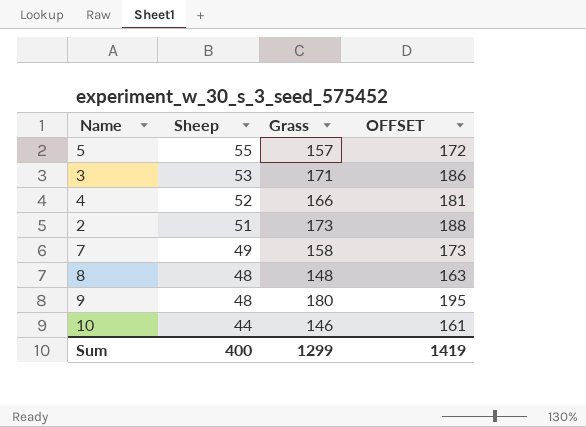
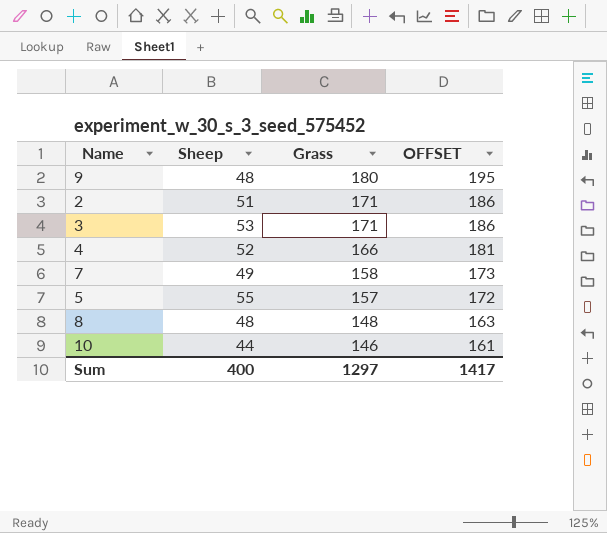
row order: Sheep descending -> Grass descending
2 | Grass: 173 -> 171
2 | OFFSET: 188 -> 186
Sum | Grass: 1299 -> 1297
Sum | OFFSET: 1419 -> 1417

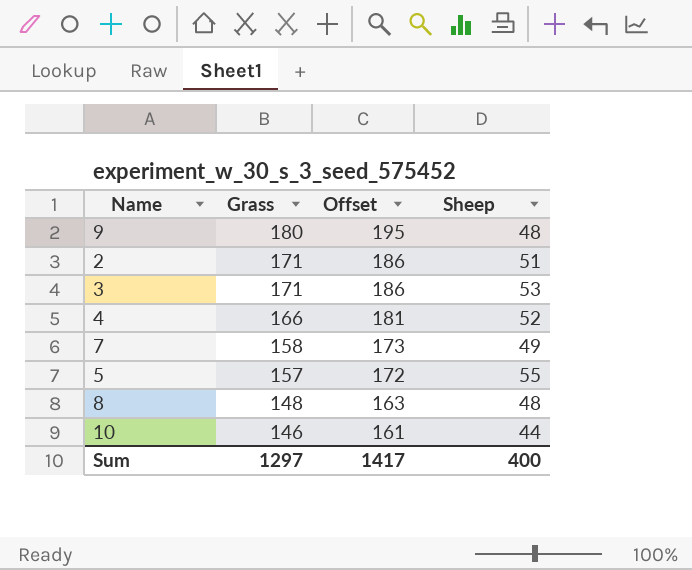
column name: OFFSET -> Offset
column Sheep | position: 2 -> 4

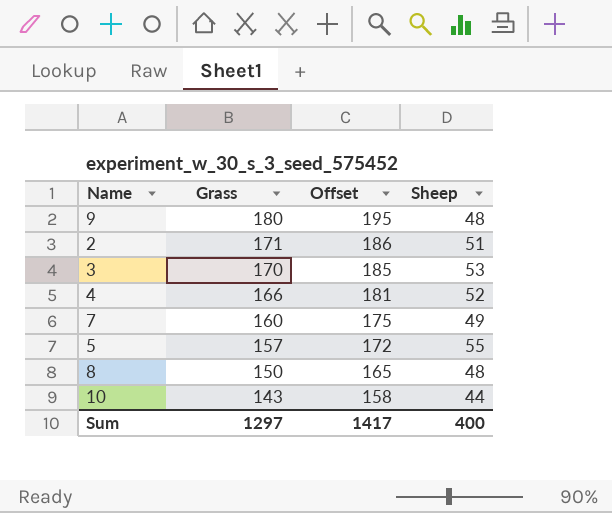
3 | Grass: 171 -> 170
3 | Offset: 186 -> 185
7 | Grass: 158 -> 160
7 | Offset: 173 -> 175
8 | Grass: 148 -> 150
8 | Offset: 163 -> 165
10 | Grass: 146 -> 143
10 | Offset: 161 -> 158

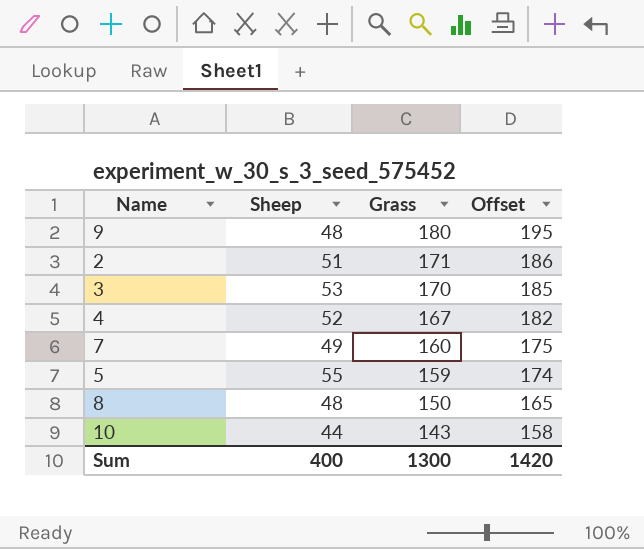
column Sheep | position: 4 -> 2
4 | Grass: 166 -> 167
4 | Offset: 181 -> 182
5 | Grass: 157 -> 159
5 | Offset: 172 -> 174
Sum | Grass: 1297 -> 1300
Sum | Offset: 1417 -> 1420

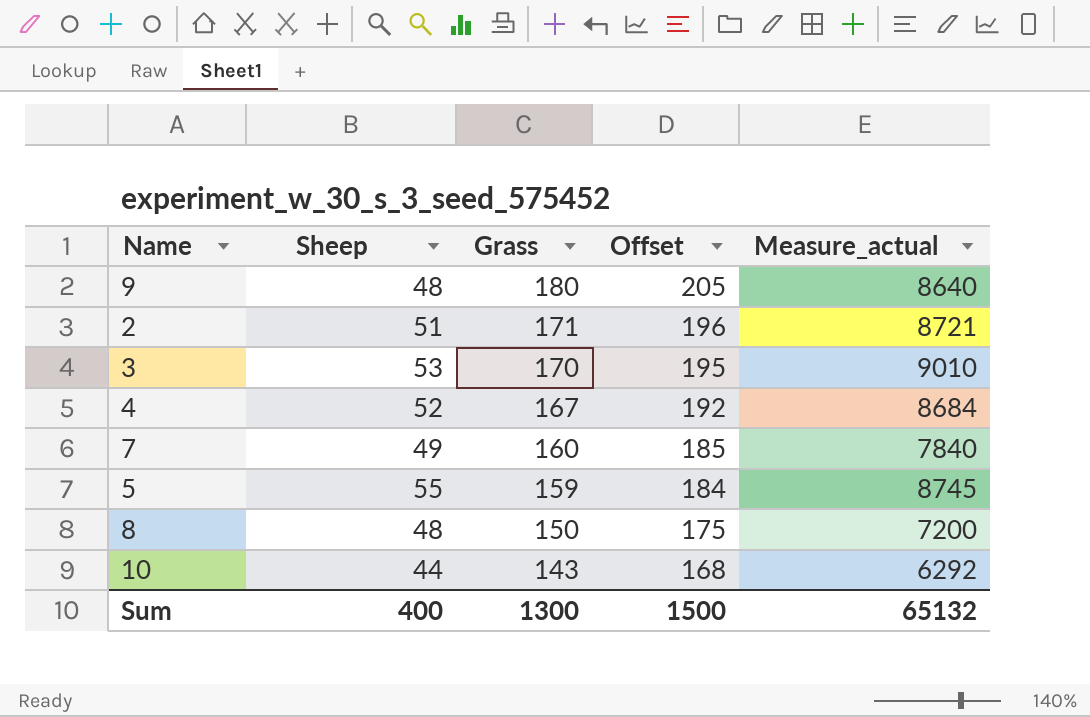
column Offset | formula: [Grass] + 15 -> [Grass] + 25
column Measure_actual | formula: none -> [Sheep] * [Grass]
Sum | Offset: 1420 -> 1500

